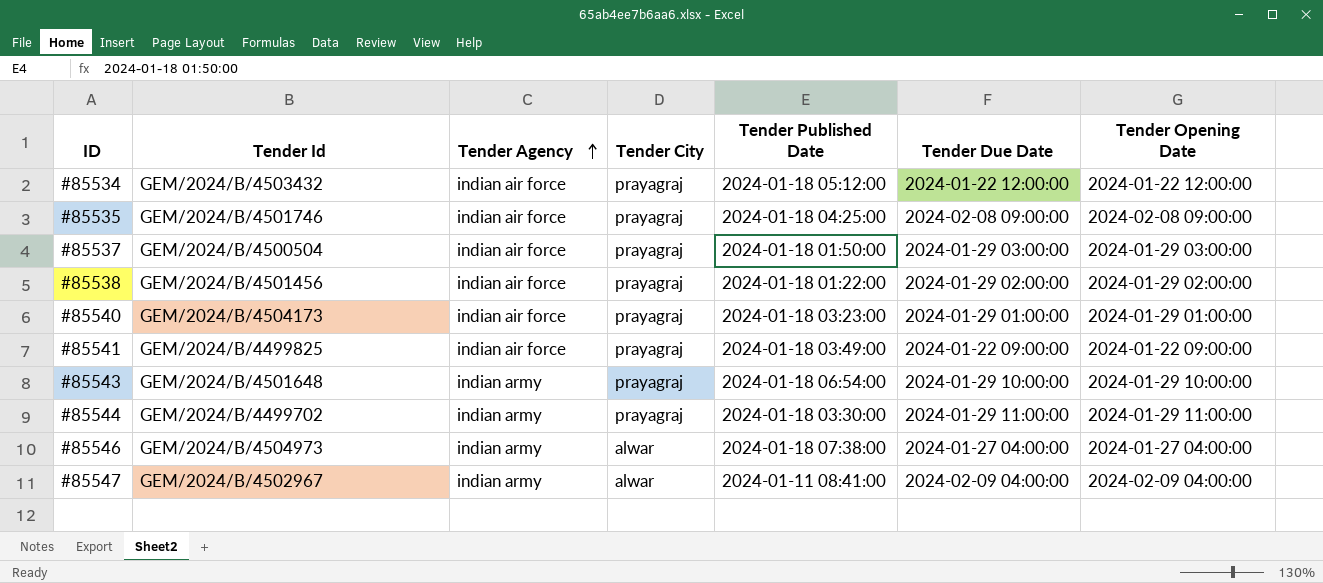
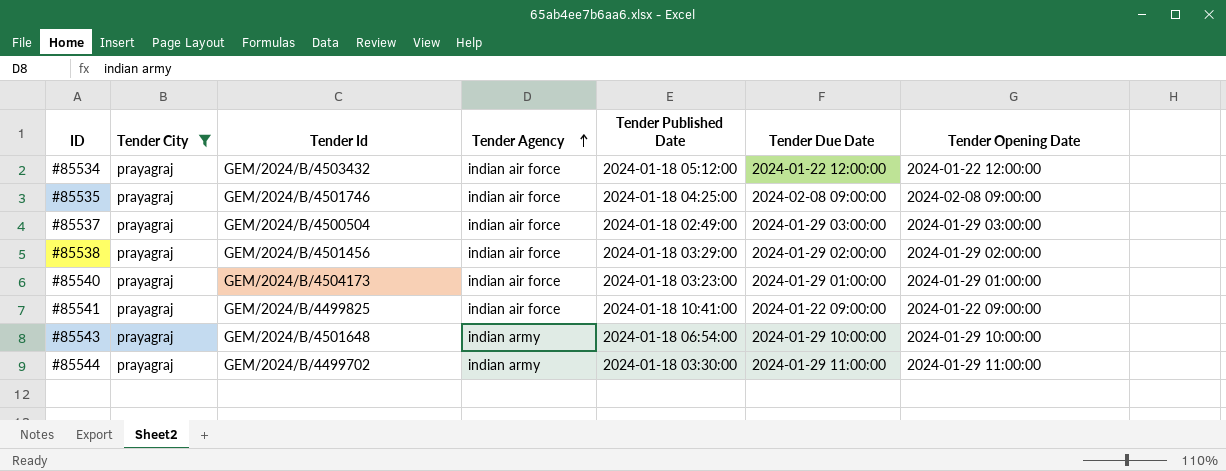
filter: none -> Tender City = prayagraj
column Tender City | position: 4 -> 2
#85537 | Tender Published Date: 2024-01-18 01:50:00 -> 2024-01-18 02:49:00
#85538 | Tender Published Date: 2024-01-18 01:22:00 -> 2024-01-18 03:29:00
#85541 | Tender Published Date: 2024-01-18 03:49:00 -> 2024-01-18 10:41:00

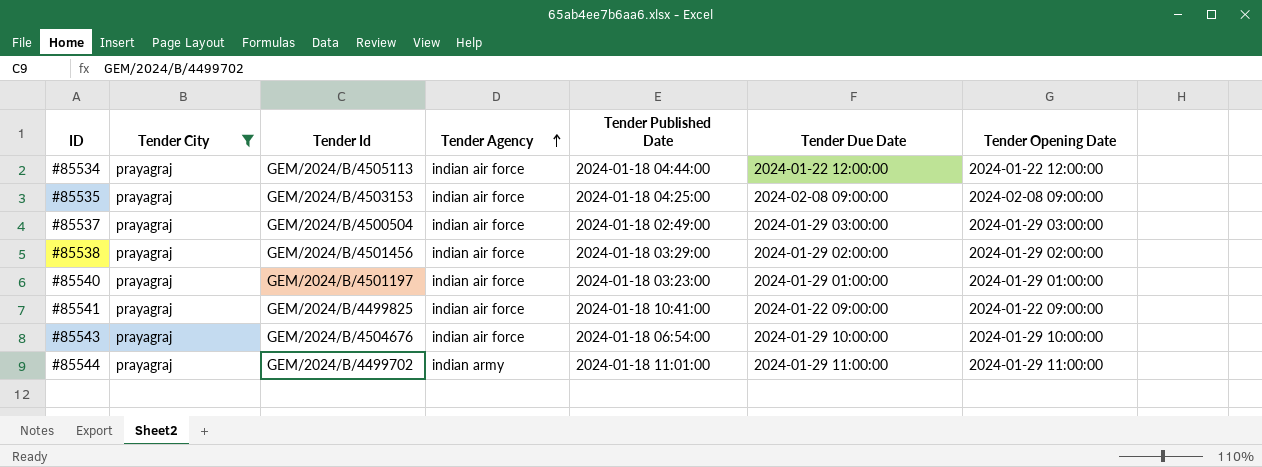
#85534 | Tender Id: GEM/2024/B/4503432 -> GEM/2024/B/4505113
#85534 | Tender Published Date: 2024-01-18 05:12:00 -> 2024-01-18 04:44:00
#85535 | Tender Id: GEM/2024/B/4501746 -> GEM/2024/B/4503153
#85540 | Tender Id: GEM/2024/B/4504173 -> GEM/2024/B/4501197
#85543 | Tender Id: GEM/2024/B/4501648 -> GEM/2024/B/4504676
#85543 | Tender Agency: indian army -> indian air force
#85544 | Tender Published Date: 2024-01-18 03:30:00 -> 2024-01-18 11:01:00

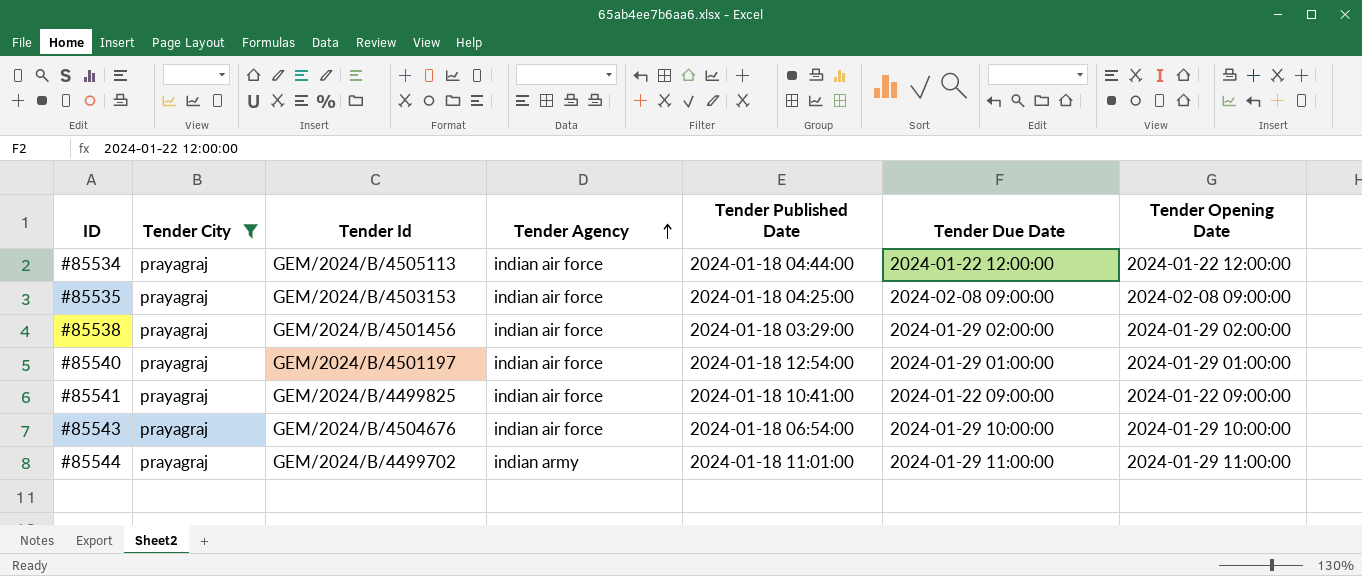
row #85537: prayagraj | GEM/2024/B/4500504 | indian air force | 2024-01-18 02:49:00 | 2024-01-29 03:00:00 | 2024-01-29 03:00:00 -> none
#85540 | Tender Published Date: 2024-01-18 03:23:00 -> 2024-01-18 12:54:00

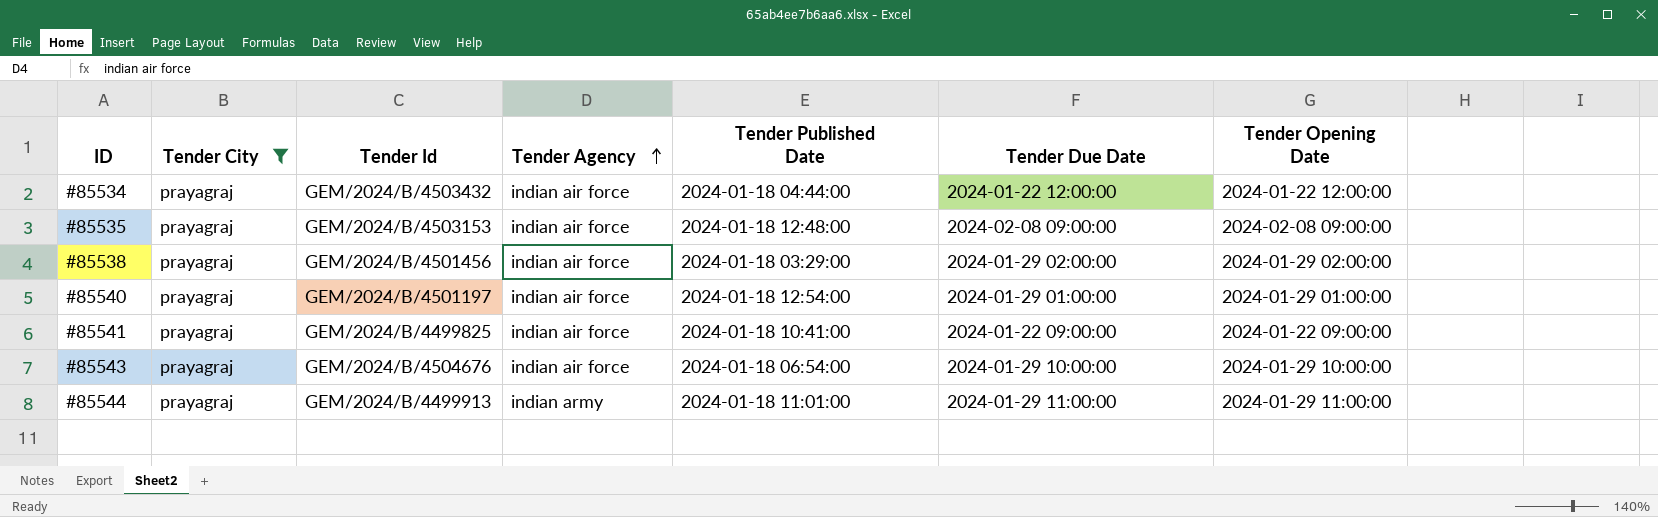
#85534 | Tender Id: GEM/2024/B/4505113 -> GEM/2024/B/4503432
#85535 | Tender Published Date: 2024-01-18 04:25:00 -> 2024-01-18 12:48:00
#85544 | Tender Id: GEM/2024/B/4499702 -> GEM/2024/B/4499913

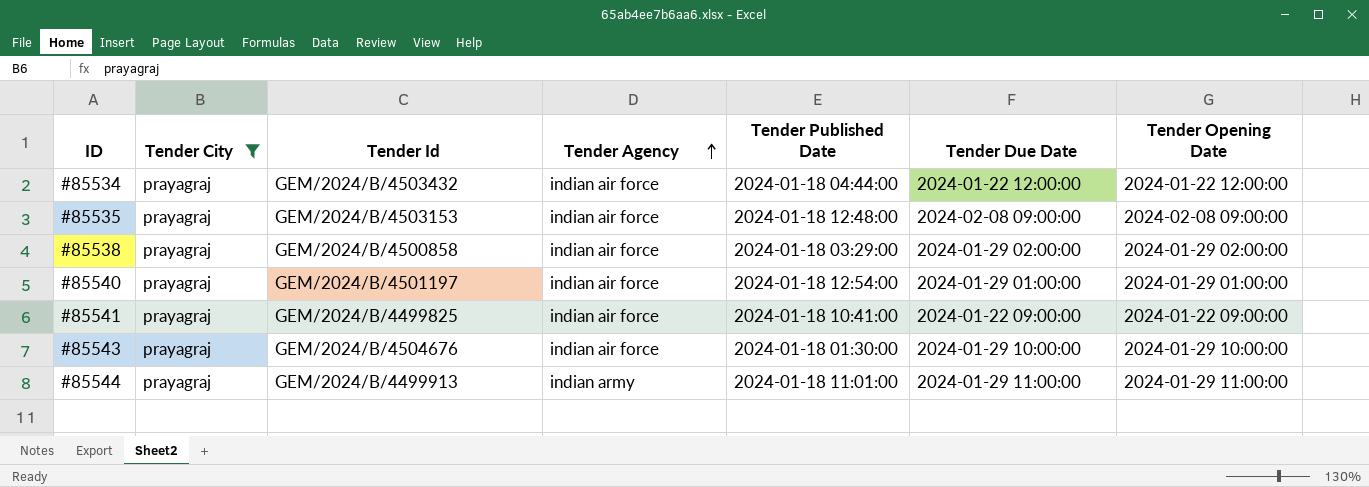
#85538 | Tender Id: GEM/2024/B/4501456 -> GEM/2024/B/4500858
#85543 | Tender Published Date: 2024-01-18 06:54:00 -> 2024-01-18 01:30:00

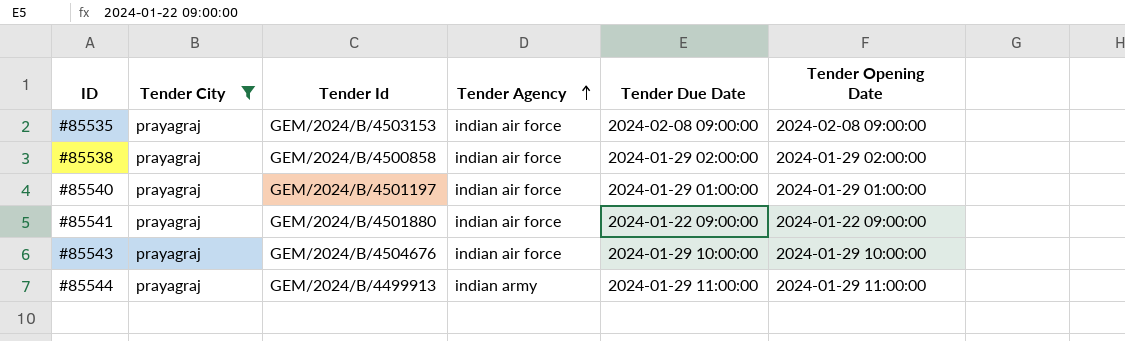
column Tender Published Date | position: 5 -> none
row #85534: prayagraj | GEM/2024/B/4503432 | indian air force | 2024-01-18 04:44:00 | 2024-01-22 12:00:00 | 2024-01-22 12:00:00 -> none
#85541 | Tender Id: GEM/2024/B/4499825 -> GEM/2024/B/4501880

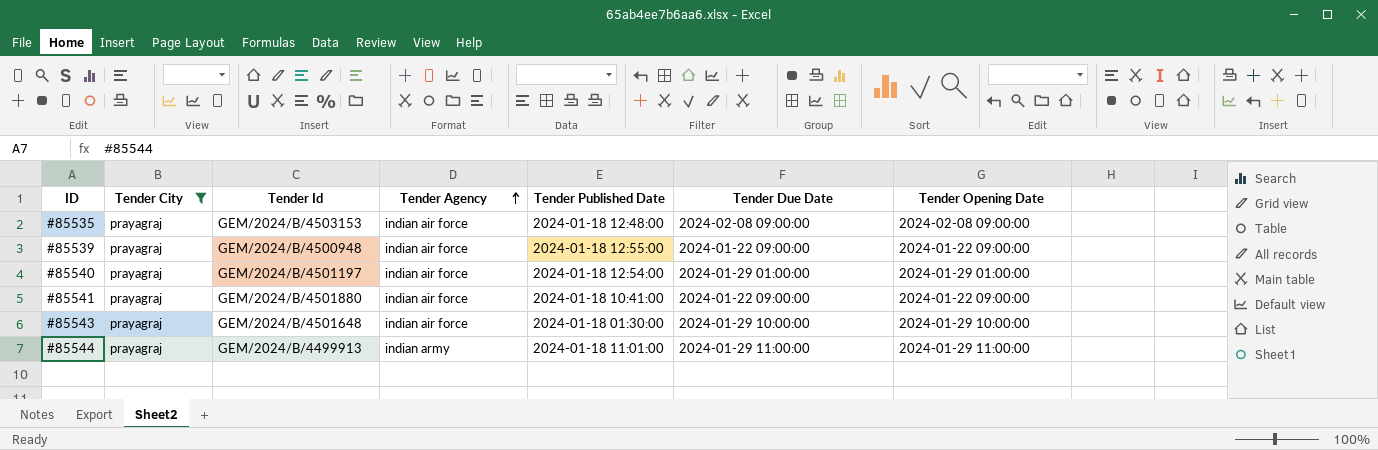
column Tender Published Date | position: none -> 5
row #85538: prayagraj | GEM/2024/B/4500858 | indian air force | 2024-01-29 02:00:00 | 2024-01-29 02:00:00 -> none
row #85539: none -> prayagraj | GEM/2024/B/4500948 | indian air force | 2024-01-18 12:55:00 | 2024-01-22 09:00:00 | 2024-01-22 09:00:00
#85543 | Tender Id: GEM/2024/B/4504676 -> GEM/2024/B/4501648

